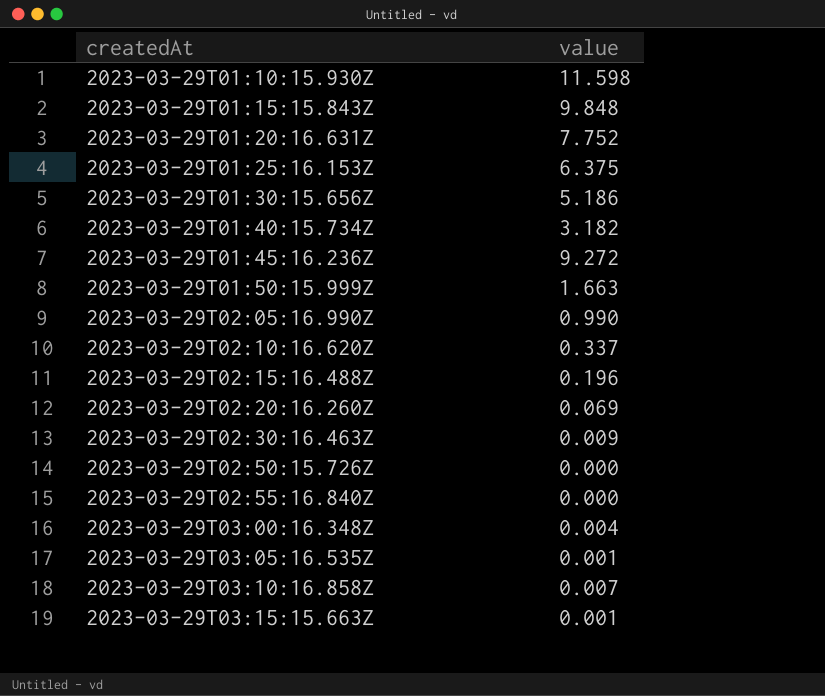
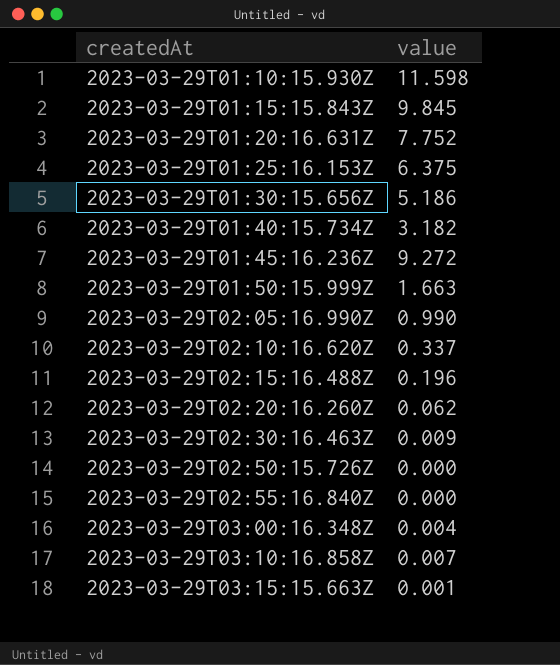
row 2023-03-29T03:05:16.535Z: 0.001 -> none
2023-03-29T01:15:15.843Z | value: 9.848 -> 9.845
2023-03-29T02:20:16.260Z | value: 0.069 -> 0.062

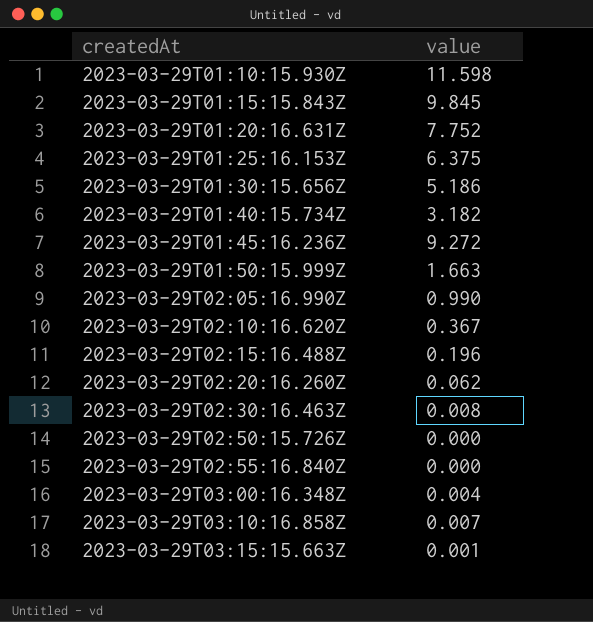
2023-03-29T02:10:16.620Z | value: 0.337 -> 0.367
2023-03-29T02:30:16.463Z | value: 0.009 -> 0.008

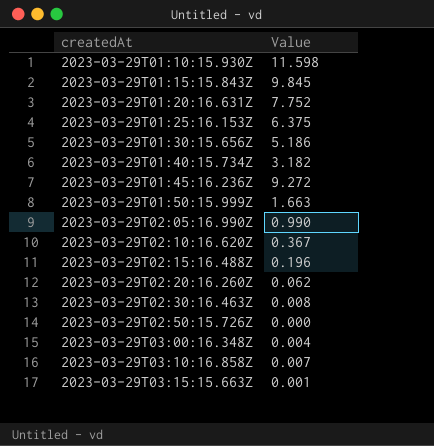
column name: value -> Value
row 2023-03-29T02:55:16.840Z: 0.000 -> none

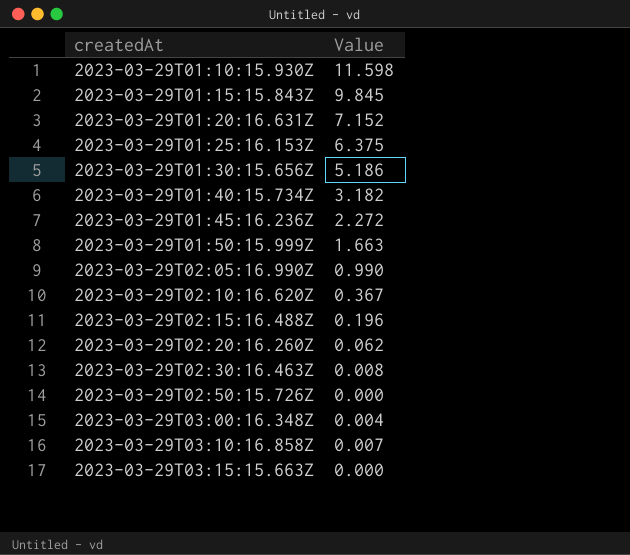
2023-03-29T01:20:16.631Z | Value: 7.752 -> 7.152
2023-03-29T01:45:16.236Z | Value: 9.272 -> 2.272
2023-03-29T03:15:15.663Z | Value: 0.001 -> 0.000

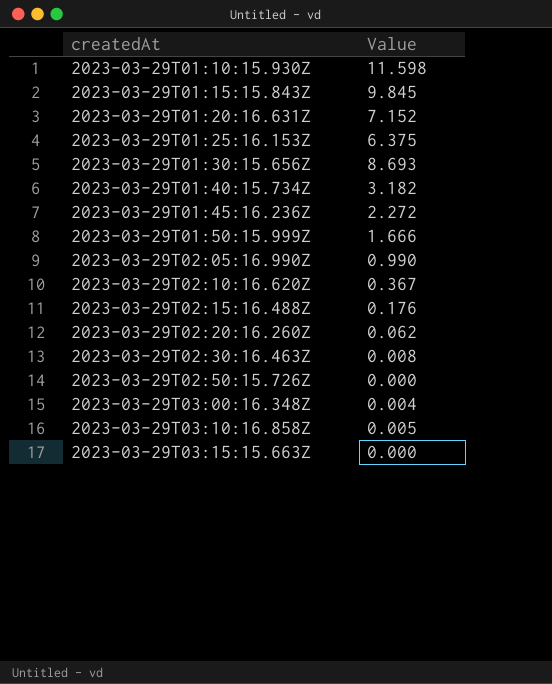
2023-03-29T01:30:15.656Z | Value: 5.186 -> 8.693
2023-03-29T01:50:15.999Z | Value: 1.663 -> 1.666
2023-03-29T02:15:16.488Z | Value: 0.196 -> 0.176
2023-03-29T03:10:16.858Z | Value: 0.007 -> 0.005

